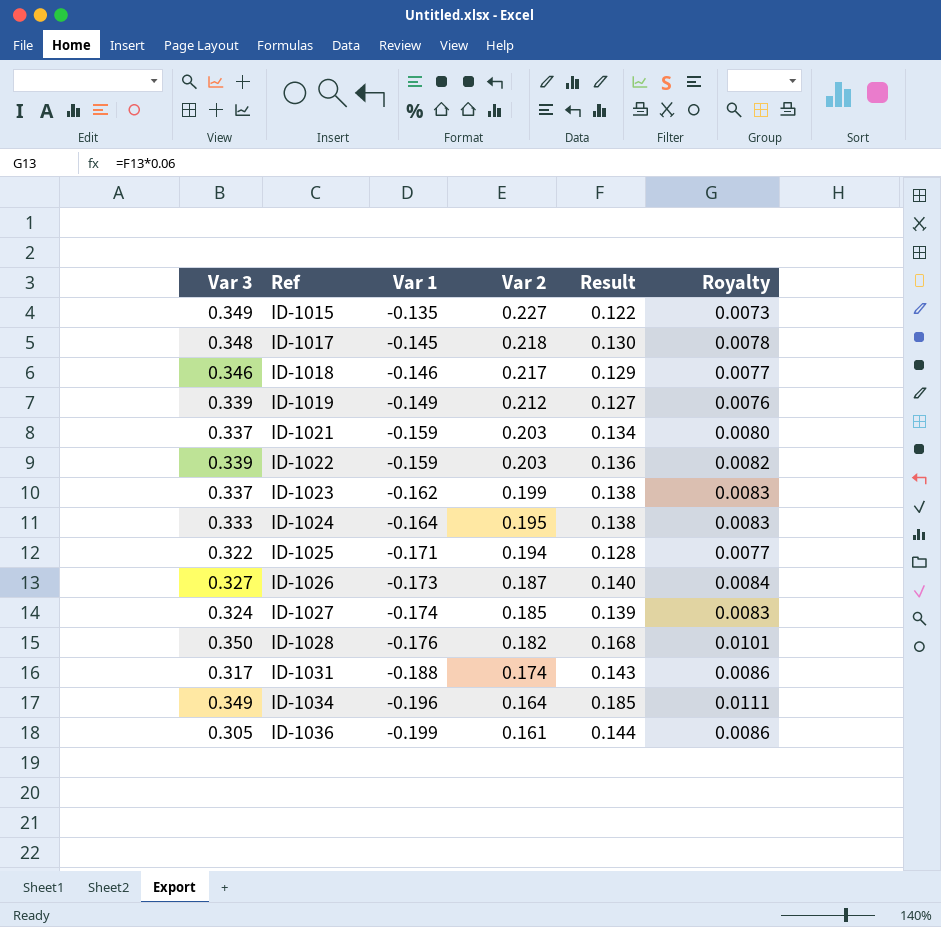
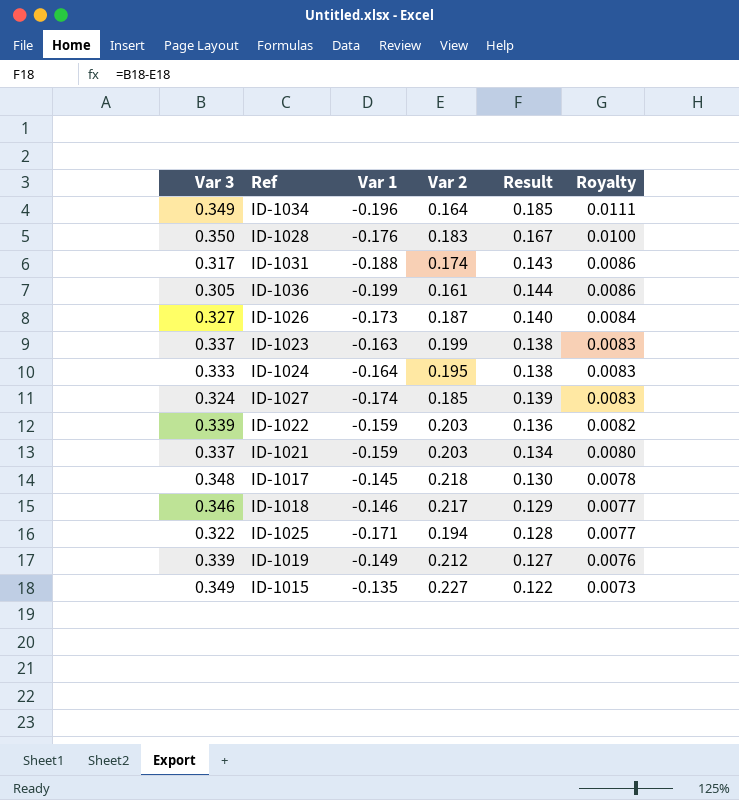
row order: Ref ascending -> Royalty descending
ID-1028 | Var 2: 0.182 -> 0.183
ID-1028 | Result: 0.168 -> 0.167
ID-1028 | Royalty: 0.0101 -> 0.0100
ID-1023 | Var 1: -0.162 -> -0.163

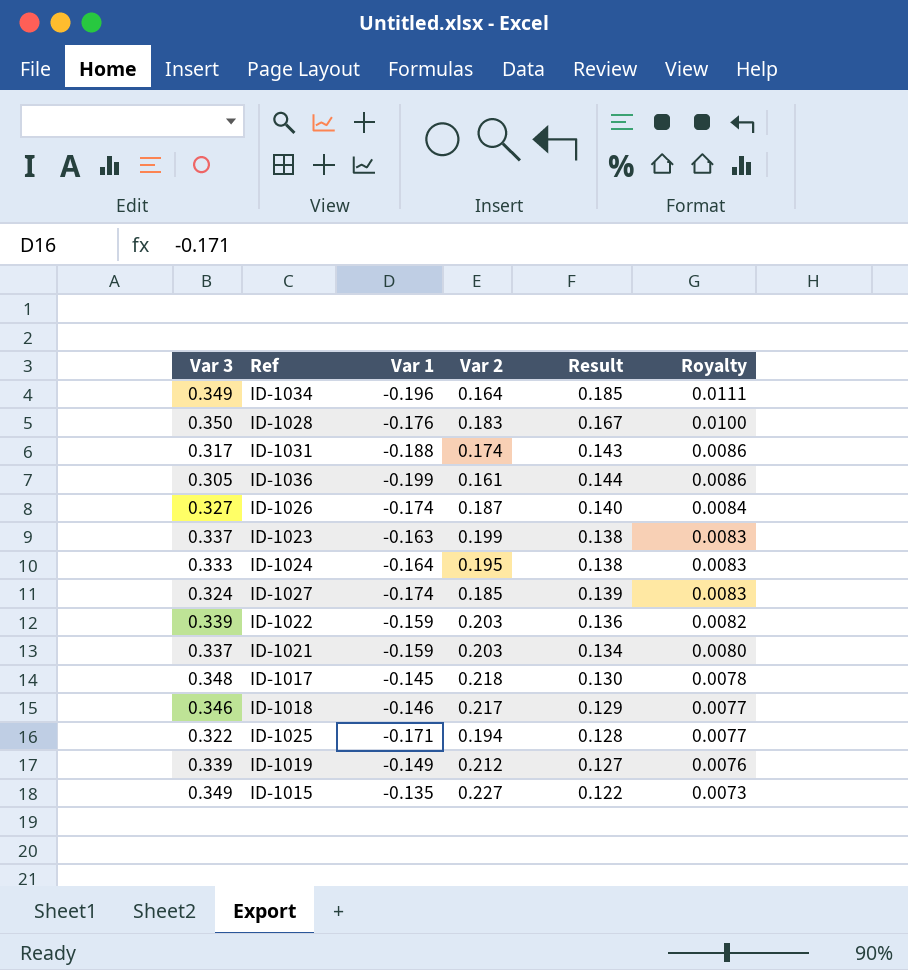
ID-1026 | Var 1: -0.173 -> -0.174

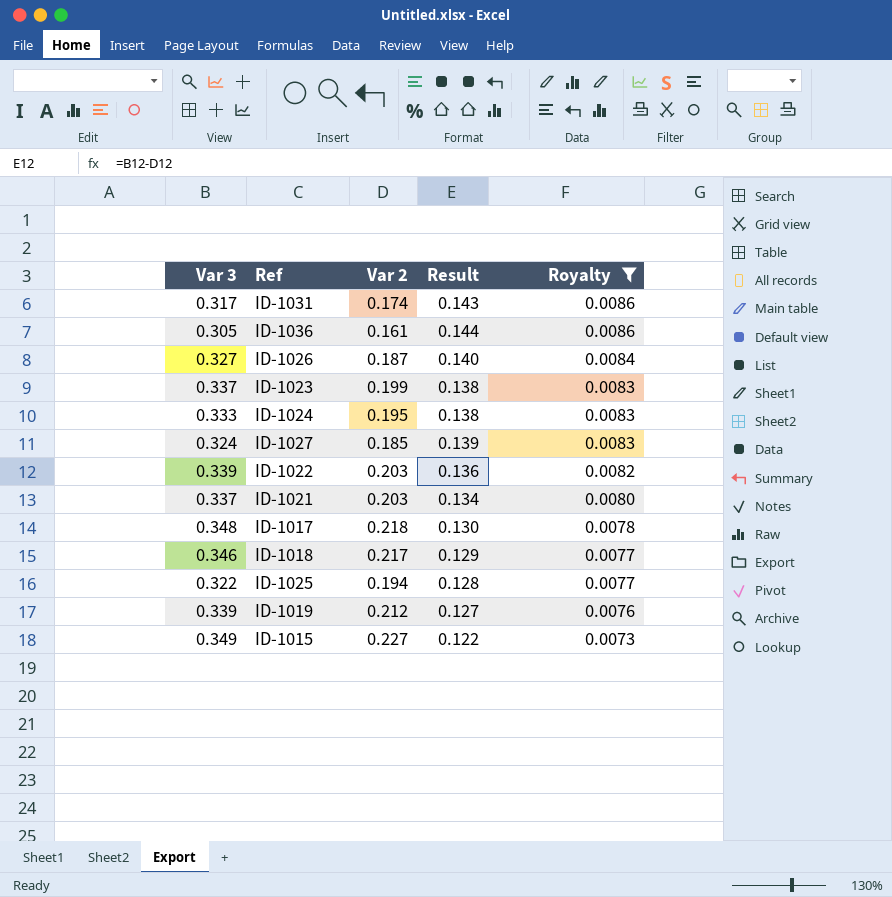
filter: none -> Royalty <= 0.0086
column Var 1 | position: 3 -> none

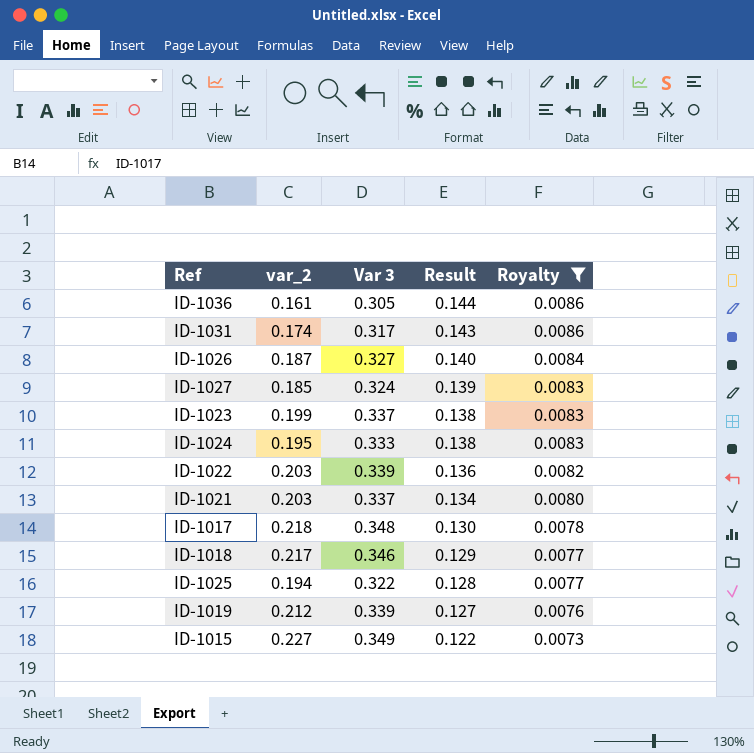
row order: Royalty descending -> Result descending
column name: Var 2 -> var_2
column Var 3 | position: 1 -> 3

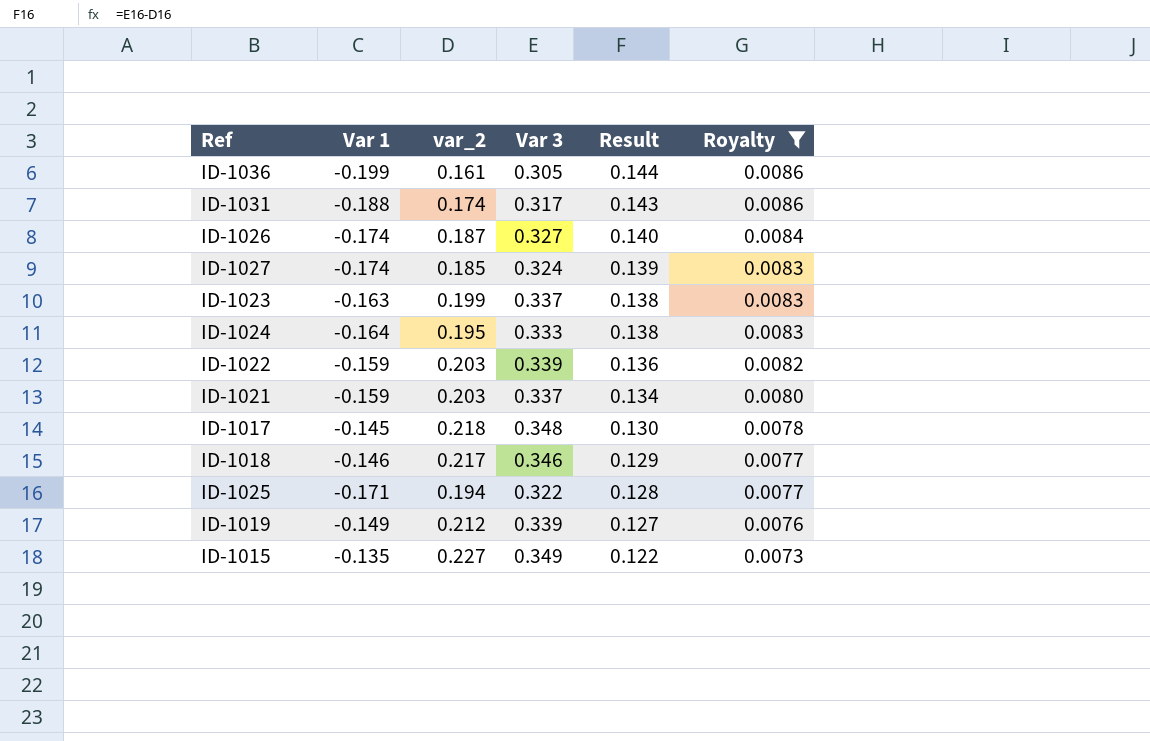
column Var 1 | position: none -> 2

